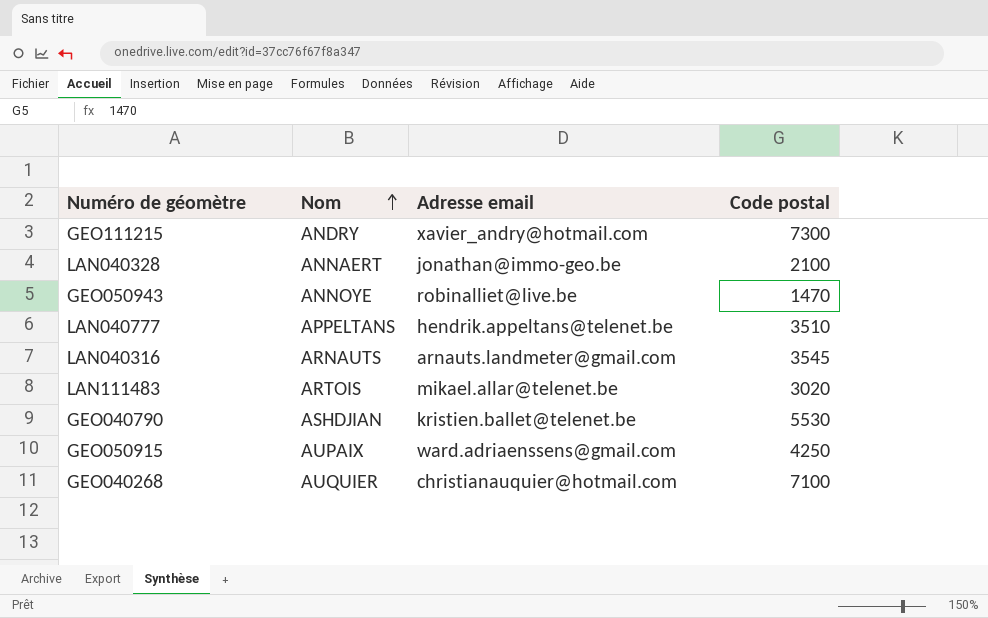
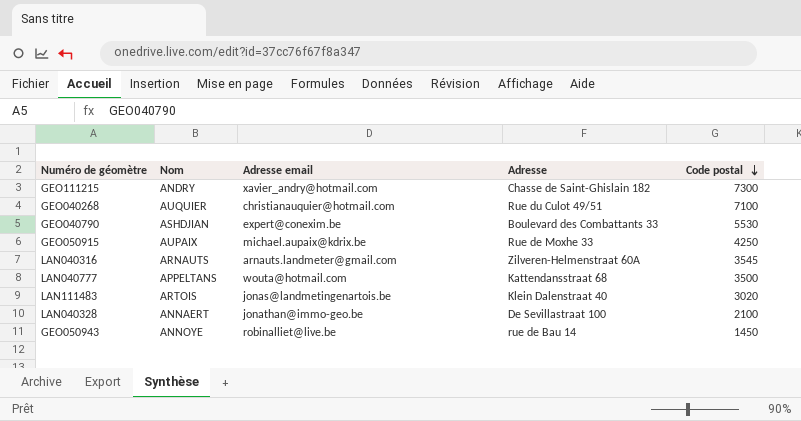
row order: Nom ascending -> Code postal descending
column Adresse | position: none -> 4
GEO040790 | Adresse email: kristien.ballet@telenet.be -> expert@conexim.be
GEO050915 | Adresse email: ward.adriaenssens@gmail.com -> michael.aupaix@kdrix.be
LAN040777 | Adresse email: hendrik.appeltans@telenet.be -> wouta@hotmail.com
LAN040777 | Code postal: 3510 -> 3500
LAN111483 | Adresse email: mikael.allar@telenet.be -> jonas@landmetingenartois.be
GEO050943 | Code postal: 1470 -> 1450

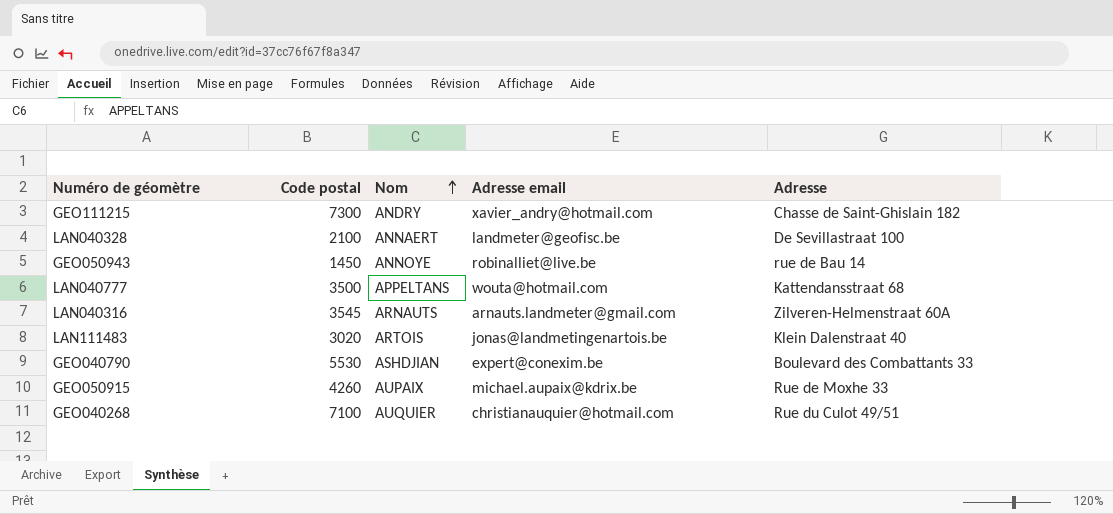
row order: Code postal descending -> Nom ascending
column Code postal | position: 5 -> 2
LAN040328 | Adresse email: jonathan@immo-geo.be -> landmeter@geofisc.be
GEO050915 | Code postal: 4250 -> 4260

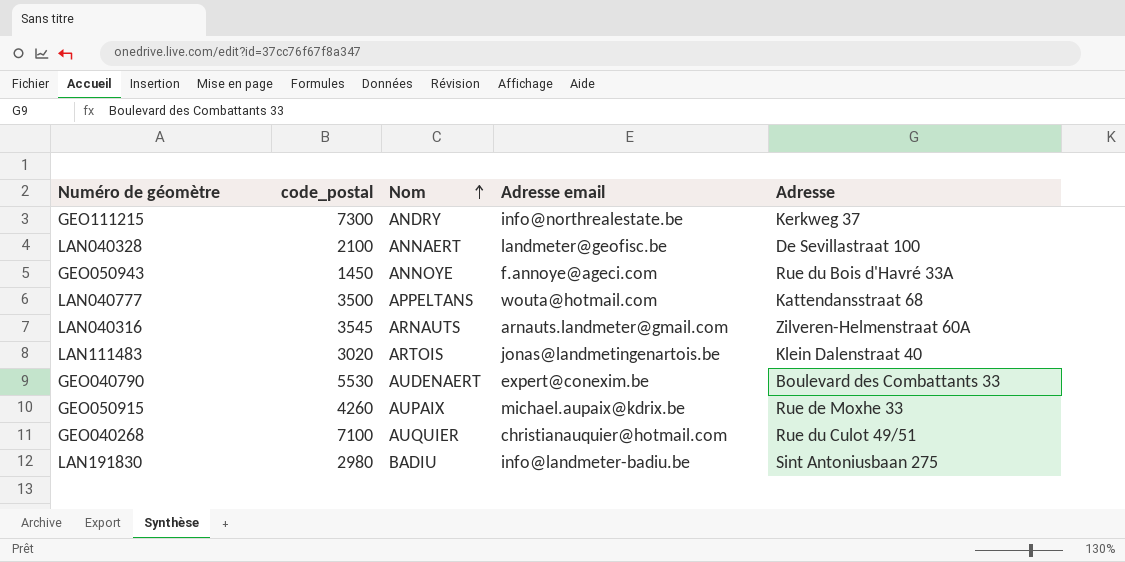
column name: Code postal -> code_postal
GEO111215 | Adresse email: xavier_andry@hotmail.com -> info@northrealestate.be
GEO111215 | Adresse: Chasse de Saint-Ghislain 182 -> Kerkweg 37
GEO050943 | Adresse email: robinalliet@live.be -> f.annoye@ageci.com
GEO050943 | Adresse: rue de Bau 14 -> Rue du Bois d'Havré 33A
GEO040790 | Nom: ASHDJIAN -> AUDENAERT
row LAN191830: none -> 2980 | BADIU | info@landmeter-badiu.be | Sint Antoniusbaan 275

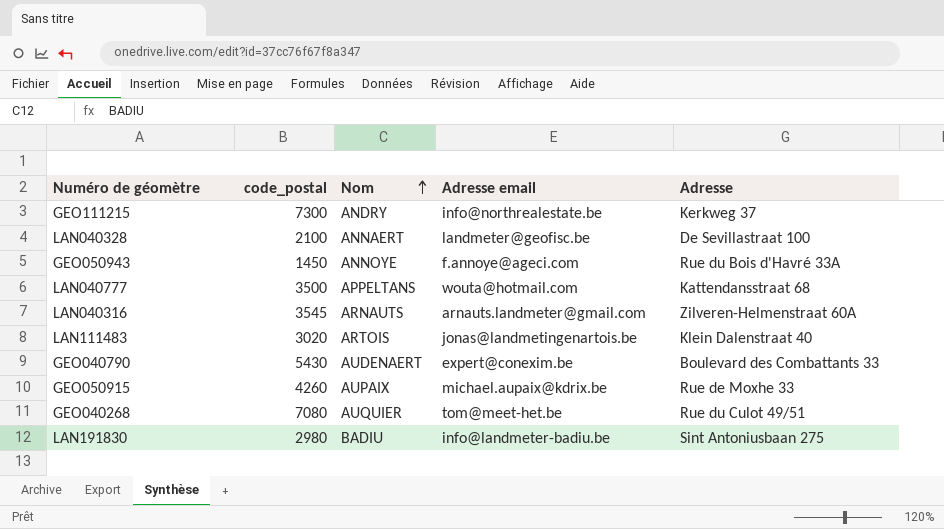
GEO040790 | code_postal: 5530 -> 5430
GEO040268 | code_postal: 7100 -> 7080
GEO040268 | Adresse email: christianauquier@hotmail.com -> tom@meet-het.be

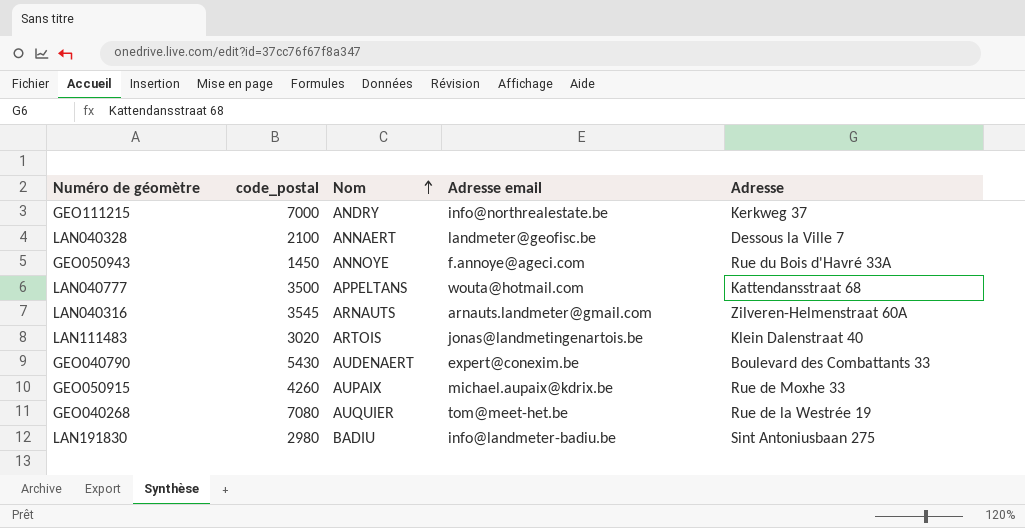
GEO111215 | code_postal: 7300 -> 7000
LAN040328 | Adresse: De Sevillastraat 100 -> Dessous la Ville 7
GEO040268 | Adresse: Rue du Culot 49/51 -> Rue de la Westrée 19

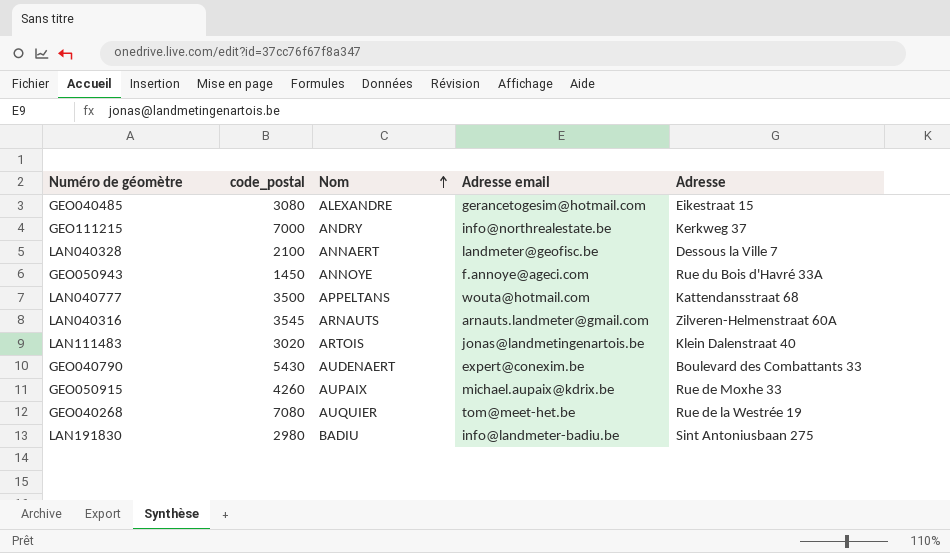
row GEO040485: none -> 3080 | ALEXANDRE | gerancetogesim@hotmail.com | Eikestraat 15

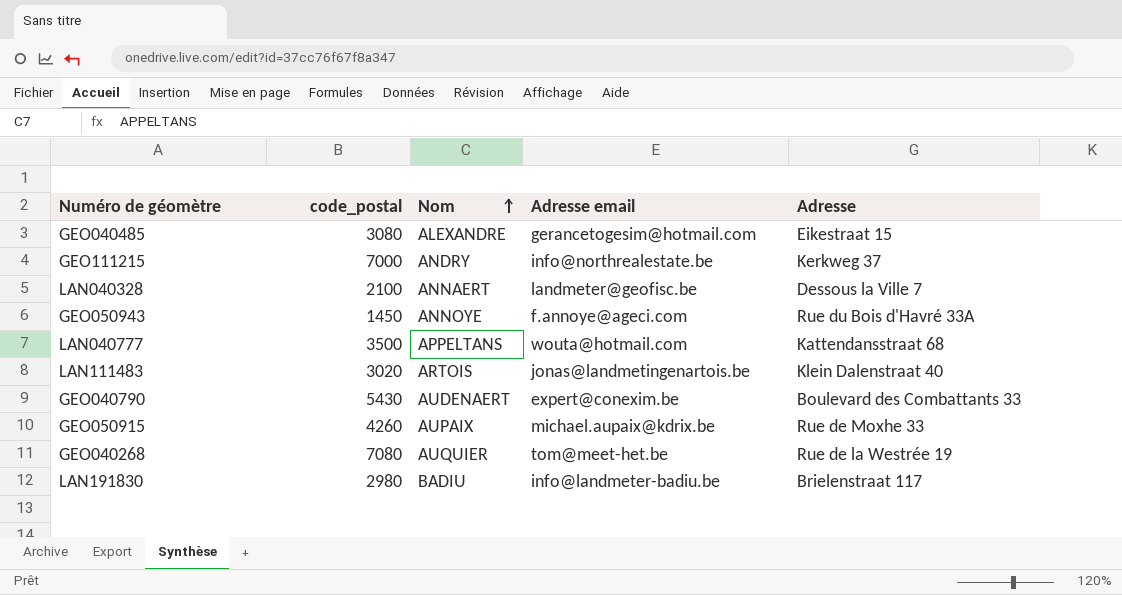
row LAN040316: 3545 | ARNAUTS | arnauts.landmeter@gmail.com | Zilveren-Helmenstraat 60A -> none
LAN191830 | Adresse: Sint Antoniusbaan 275 -> Brielenstraat 117

